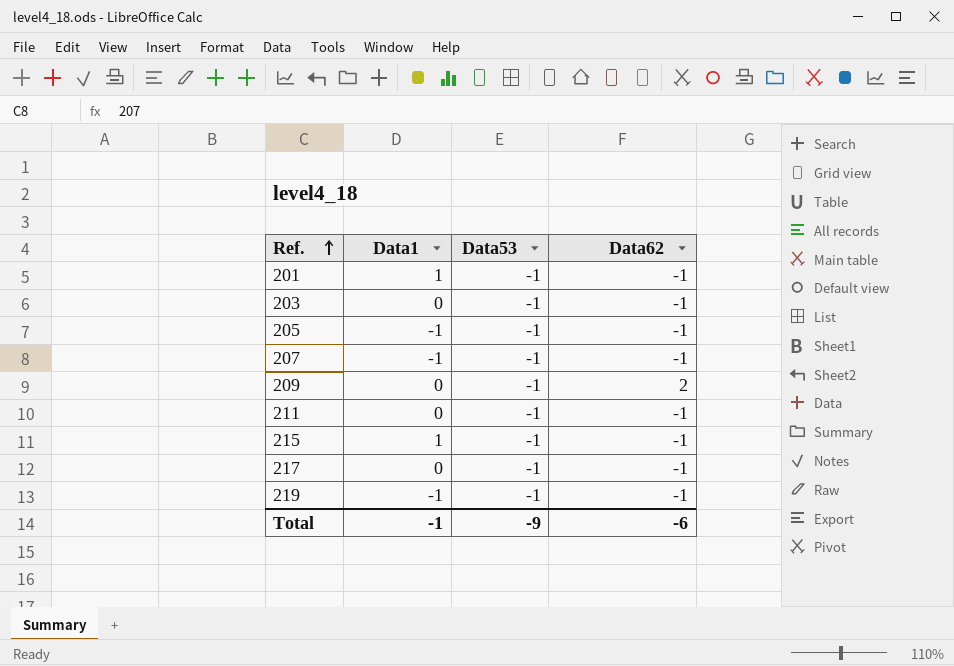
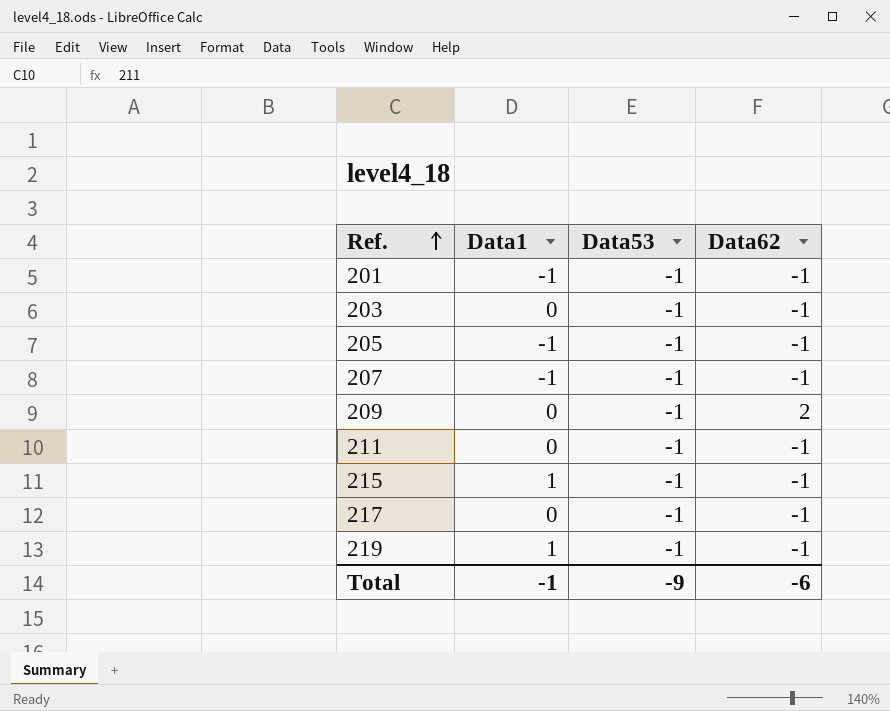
201 | Data1: 1 -> -1
219 | Data1: -1 -> 1

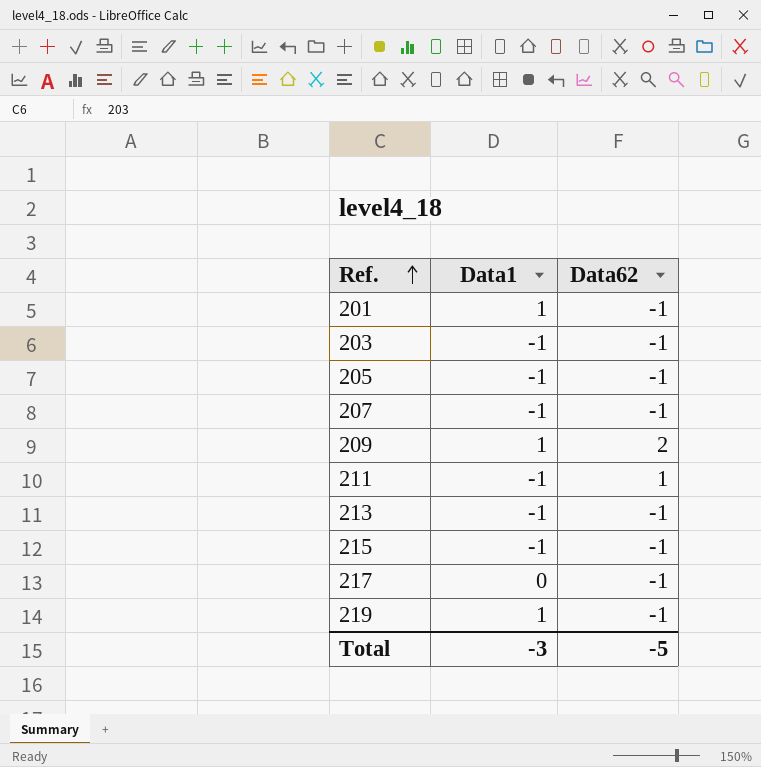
column Data53 | position: 3 -> none
201 | Data1: -1 -> 1
203 | Data1: 0 -> -1
209 | Data1: 0 -> 1
211 | Data1: 0 -> -1
211 | Data62: -1 -> 1
row 213: none -> -1 | -1
215 | Data1: 1 -> -1
Total | Data1: -1 -> -3
Total | Data62: -6 -> -5

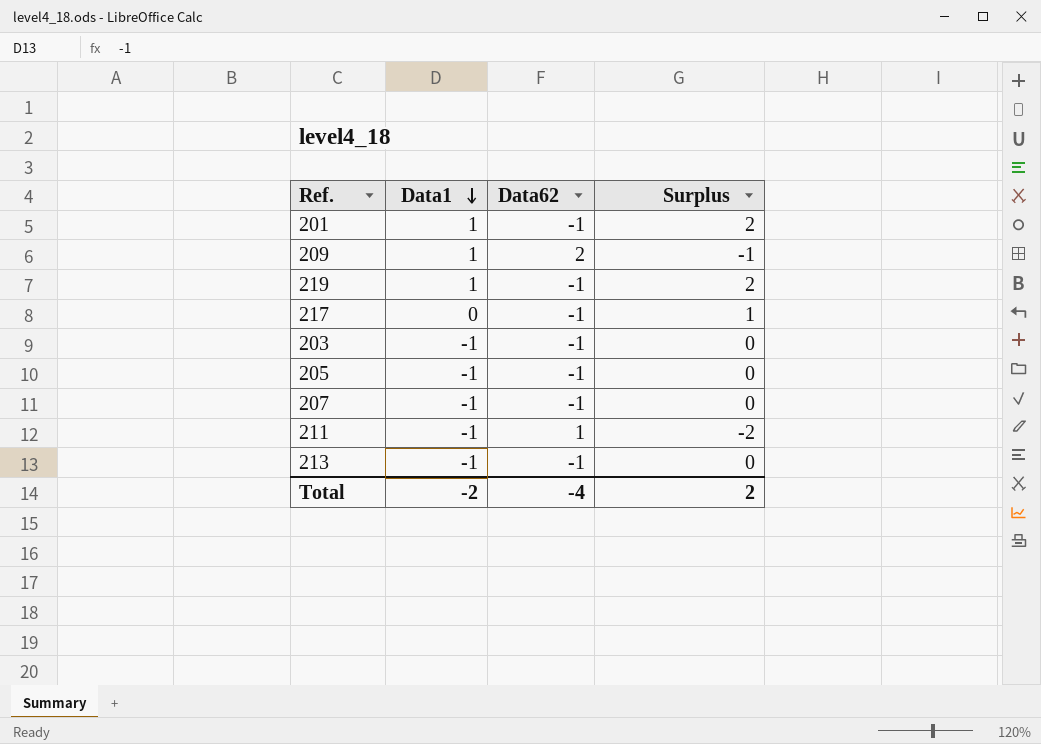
row order: Ref. ascending -> Data1 descending
column Surplus | formula: none -> [Data1] - [Data62]
row 215: -1 | -1 -> none
Total | Data1: -3 -> -2
Total | Data62: -5 -> -4

